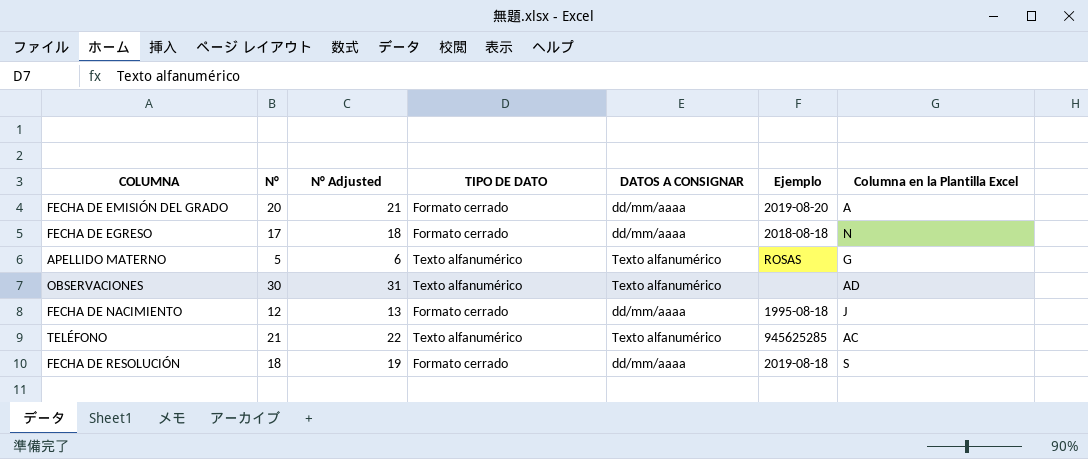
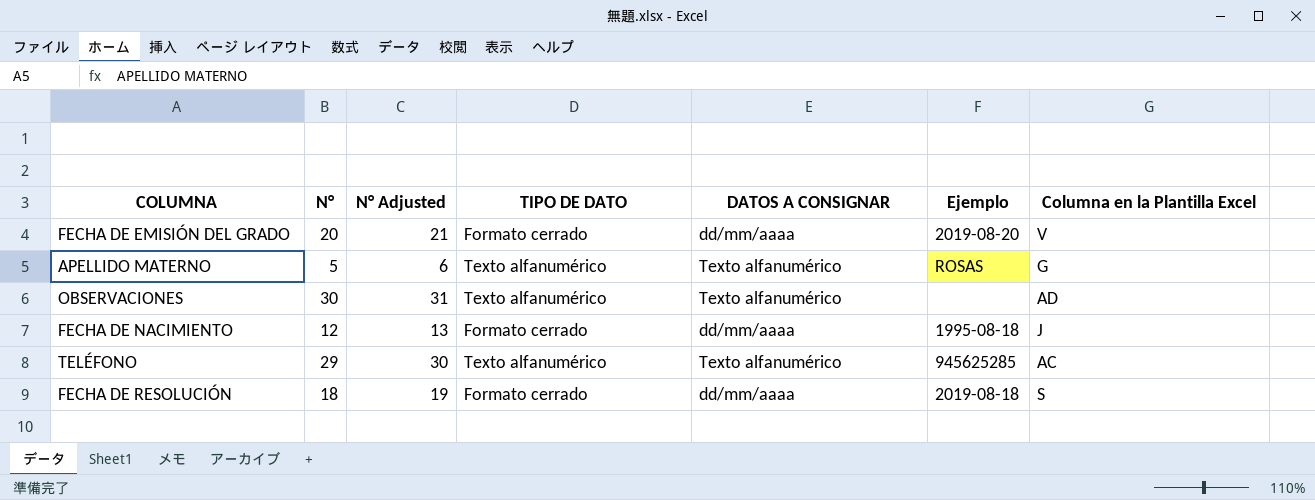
row FECHA DE EGRESO: 17 | 18 | Formato cerrado | dd/mm/aaaa | 2018-08-18 | N -> none
FECHA DE EMISIÓN DEL GRADO | Columna en la Plantilla Excel: A -> V
TELÉFONO | N°: 21 -> 29
TELÉFONO | N° Adjusted: 22 -> 30

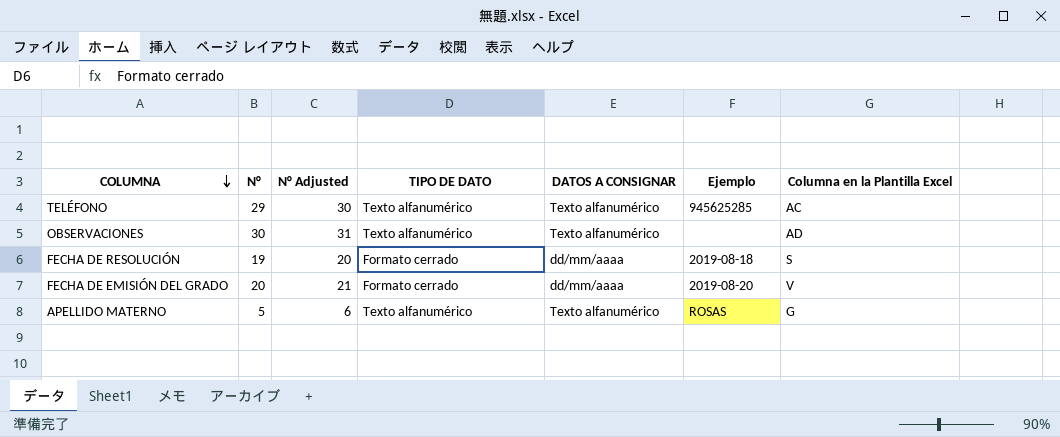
row order: none -> COLUMNA descending
row FECHA DE NACIMIENTO: 12 | 13 | Formato cerrado | dd/mm/aaaa | 1995-08-18 | J -> none
FECHA DE RESOLUCIÓN | N°: 18 -> 19
FECHA DE RESOLUCIÓN | N° Adjusted: 19 -> 20

